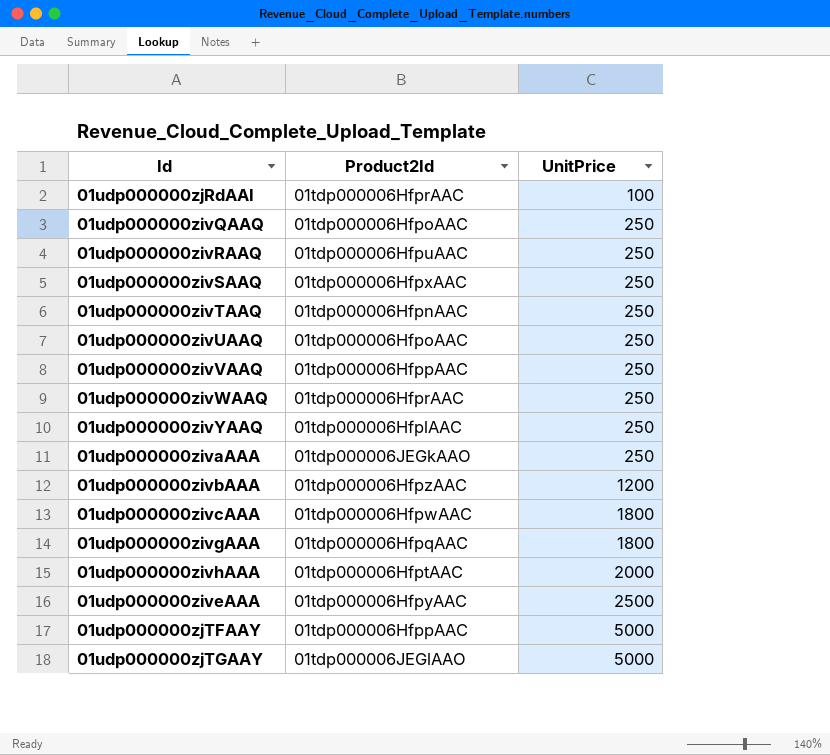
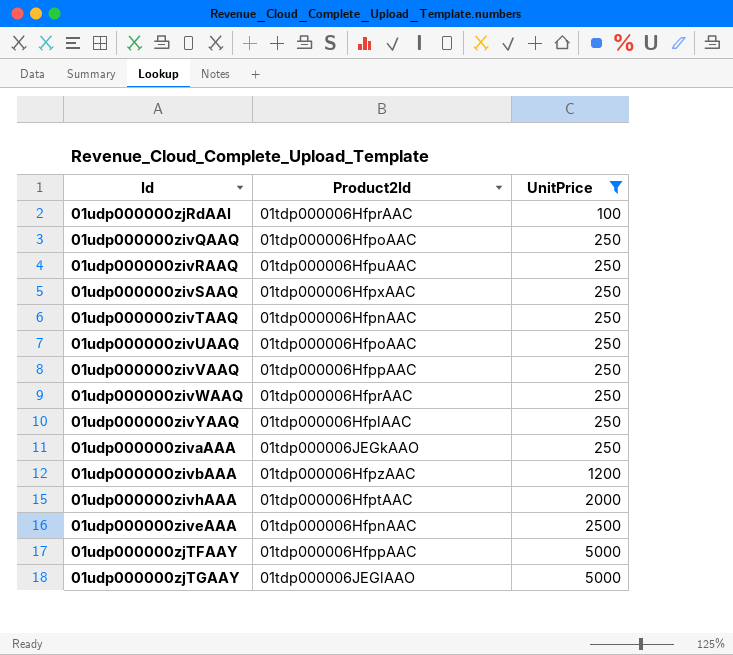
filter: none -> UnitPrice != 1800
01udp000000ziveAAA | Product2Id: 01tdp000006HfpyAAC -> 01tdp000006HfpnAAC

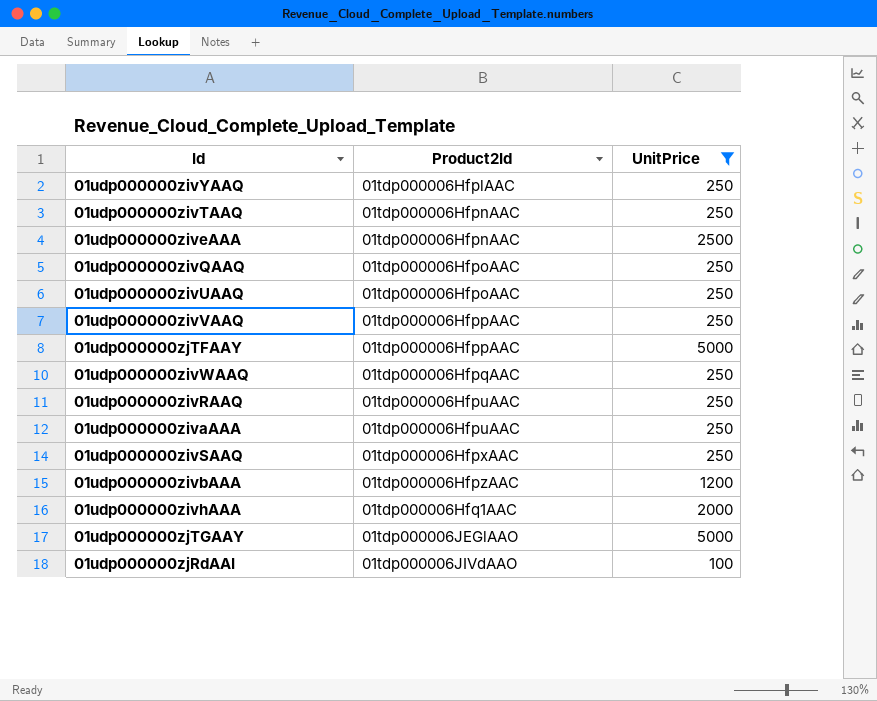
row order: UnitPrice ascending -> Product2Id ascending
01udp000000zivWAAQ | Product2Id: 01tdp000006HfprAAC -> 01tdp000006HfpqAAC
01udp000000zivaAAA | Product2Id: 01tdp000006JEGkAAO -> 01tdp000006HfpuAAC
01udp000000zivhAAA | Product2Id: 01tdp000006HfptAAC -> 01tdp000006Hfq1AAC
01udp000000zjRdAAI | Product2Id: 01tdp000006HfprAAC -> 01tdp000006JIVdAAO

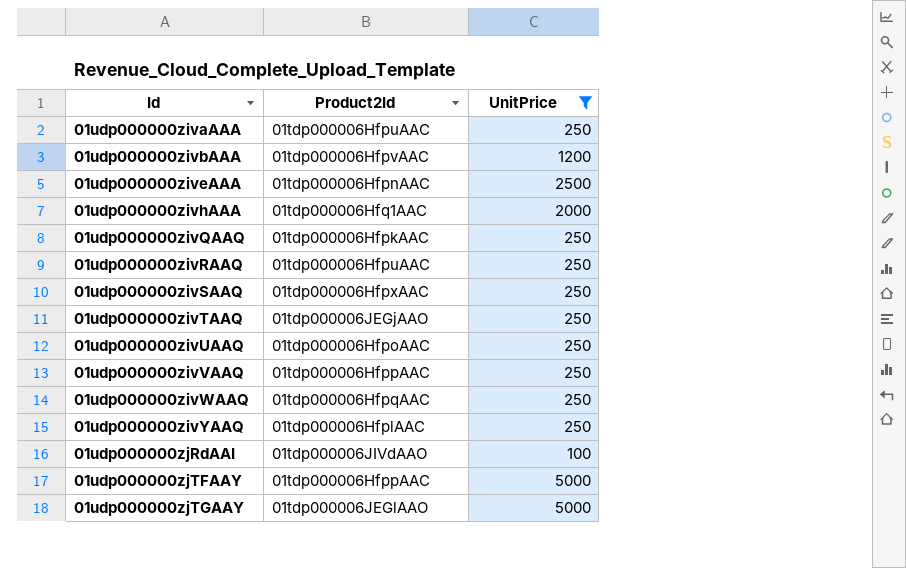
row order: Product2Id ascending -> Id ascending
01udp000000zivbAAA | Product2Id: 01tdp000006HfpzAAC -> 01tdp000006HfpvAAC
01udp000000zivQAAQ | Product2Id: 01tdp000006HfpoAAC -> 01tdp000006HfpkAAC
01udp000000zivTAAQ | Product2Id: 01tdp000006HfpnAAC -> 01tdp000006JEGjAAO

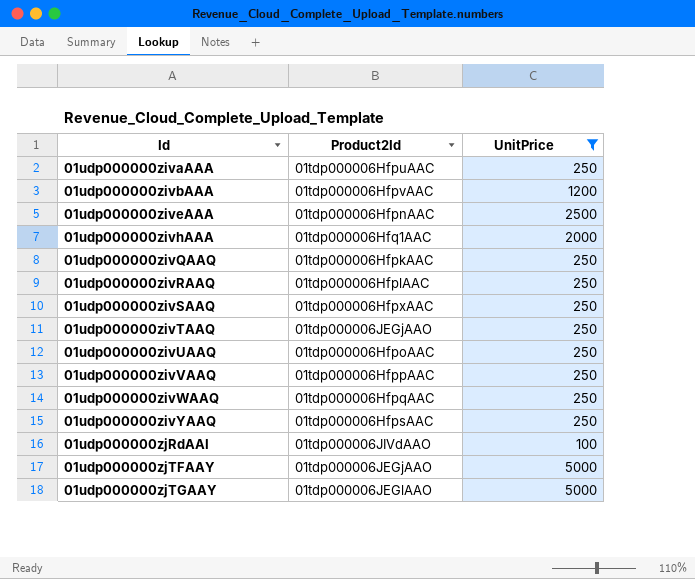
01udp000000zivRAAQ | Product2Id: 01tdp000006HfpuAAC -> 01tdp000006HfplAAC
01udp000000zivYAAQ | Product2Id: 01tdp000006HfplAAC -> 01tdp000006HfpsAAC
01udp000000zjTFAAY | Product2Id: 01tdp000006HfppAAC -> 01tdp000006JEGjAAO

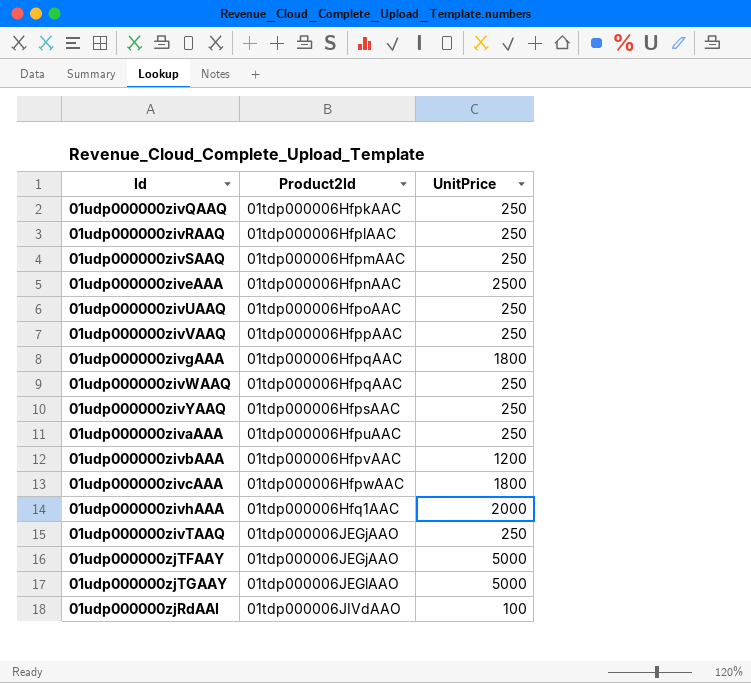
filter: UnitPrice != 1800 -> none
row order: Id ascending -> Product2Id ascending
01udp000000zivSAAQ | Product2Id: 01tdp000006HfpxAAC -> 01tdp000006HfpmAAC

